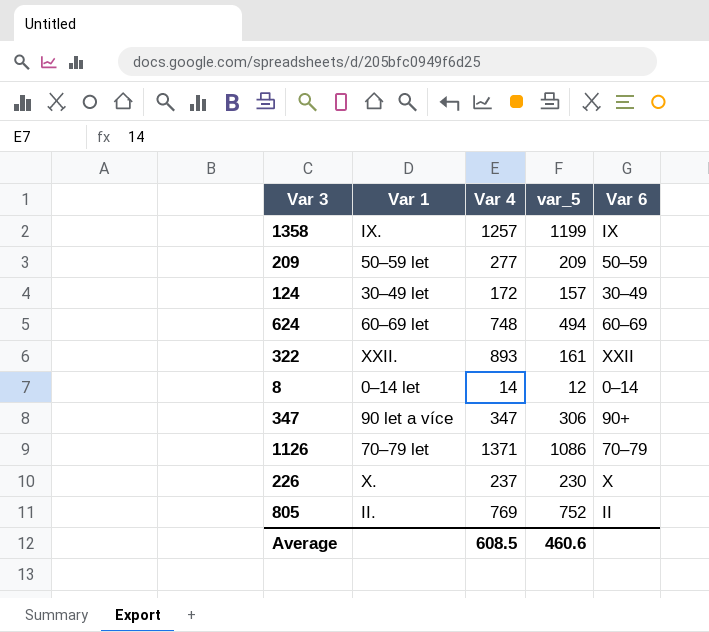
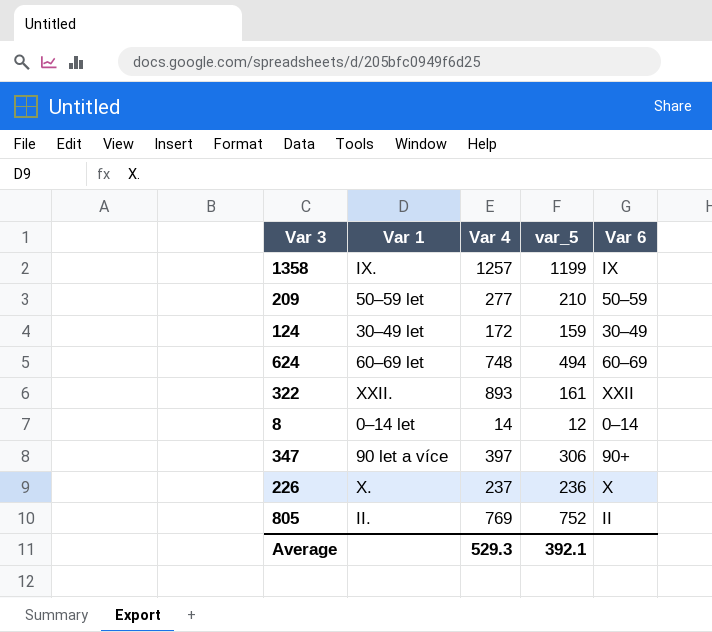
row 1126: 70–79 let | 1371 | 1086 | 70–79 -> none
209 | var_5: 209 -> 210
124 | var_5: 157 -> 159
347 | Var 4: 347 -> 397
226 | var_5: 230 -> 236
Average | Var 4: 608.5 -> 529.3
Average | var_5: 460.6 -> 392.1

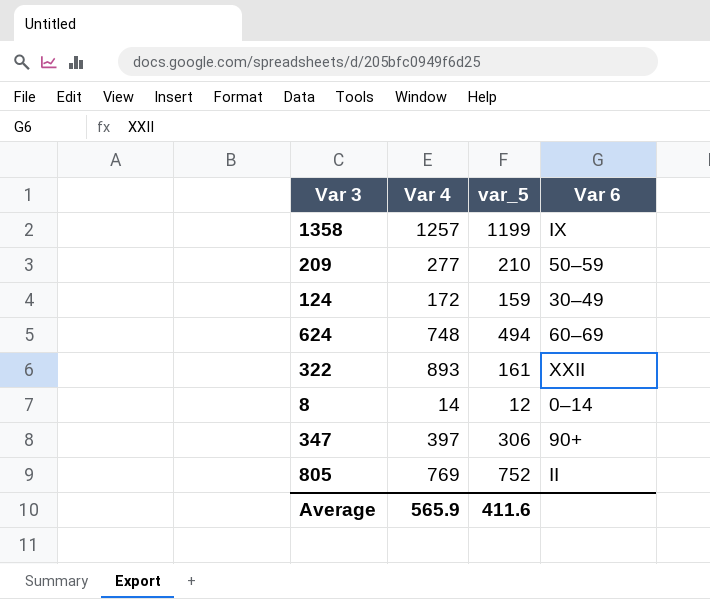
column Var 1 | position: 2 -> none
row 226: X. | 237 | 236 | X -> none
Average | Var 4: 529.3 -> 565.9
Average | var_5: 392.1 -> 411.6

